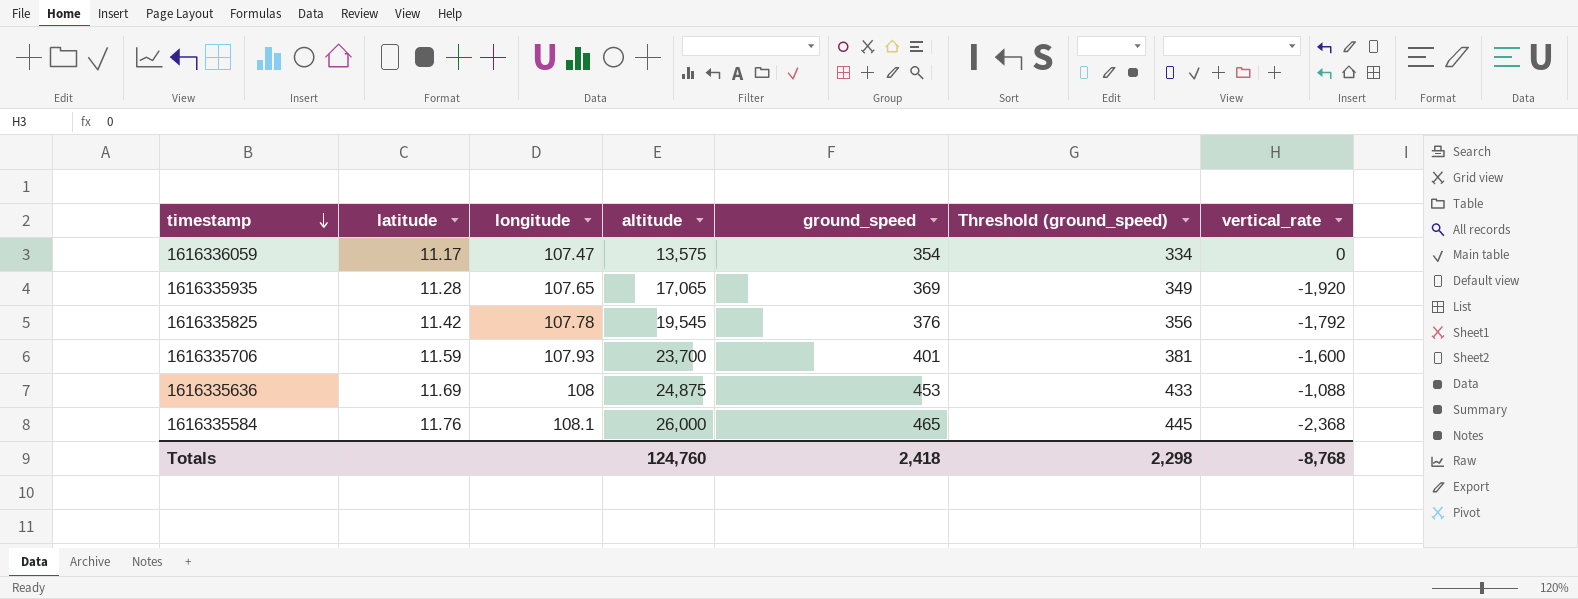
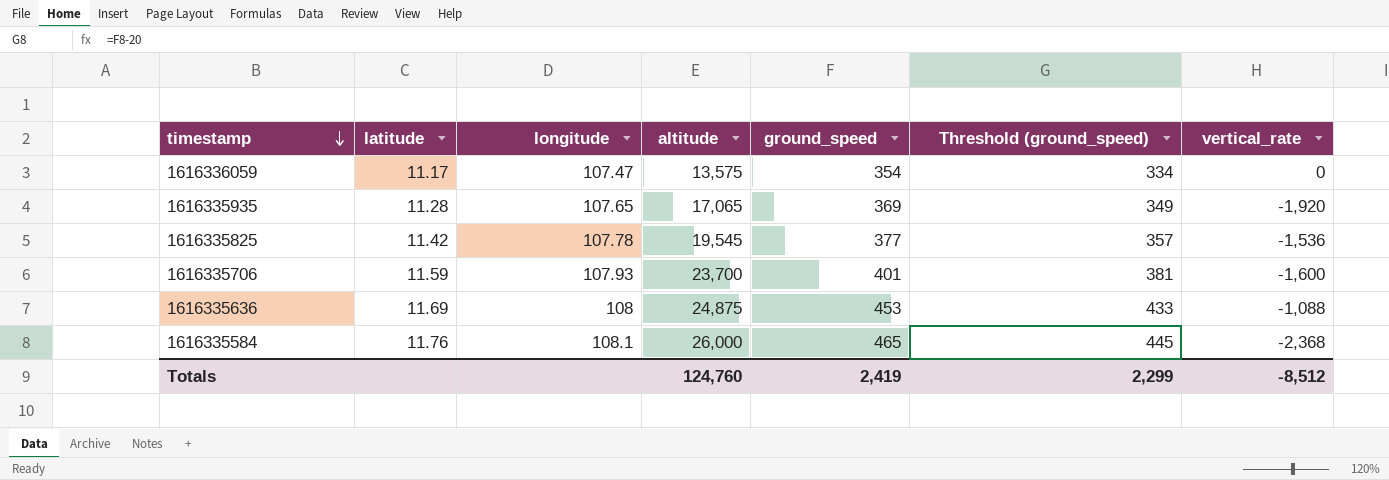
1616335825 | ground_speed: 376 -> 377
1616335825 | Threshold (ground_speed): 356 -> 357
1616335825 | vertical_rate: -1,792 -> -1,536
Totals | ground_speed: 2,418 -> 2,419
Totals | Threshold (ground_speed): 2,298 -> 2,299
Totals | vertical_rate: -8,768 -> -8,512

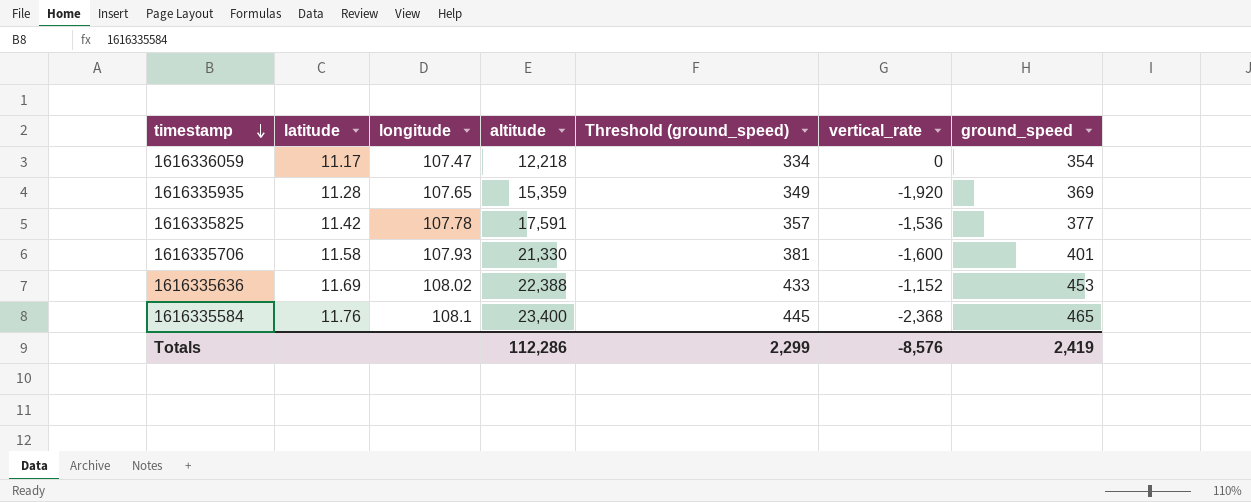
column ground_speed | position: 5 -> 7
1616336059 | altitude: 13,575 -> 12,218
1616335935 | altitude: 17,065 -> 15,359
1616335825 | altitude: 19,545 -> 17,591
1616335706 | latitude: 11.59 -> 11.58
1616335706 | altitude: 23,700 -> 21,330
1616335636 | longitude: 108 -> 108.02
1616335636 | altitude: 24,875 -> 22,388
1616335636 | vertical_rate: -1,088 -> -1,152
1616335584 | altitude: 26,000 -> 23,400
Totals | altitude: 124,760 -> 112,286
Totals | vertical_rate: -8,512 -> -8,576

